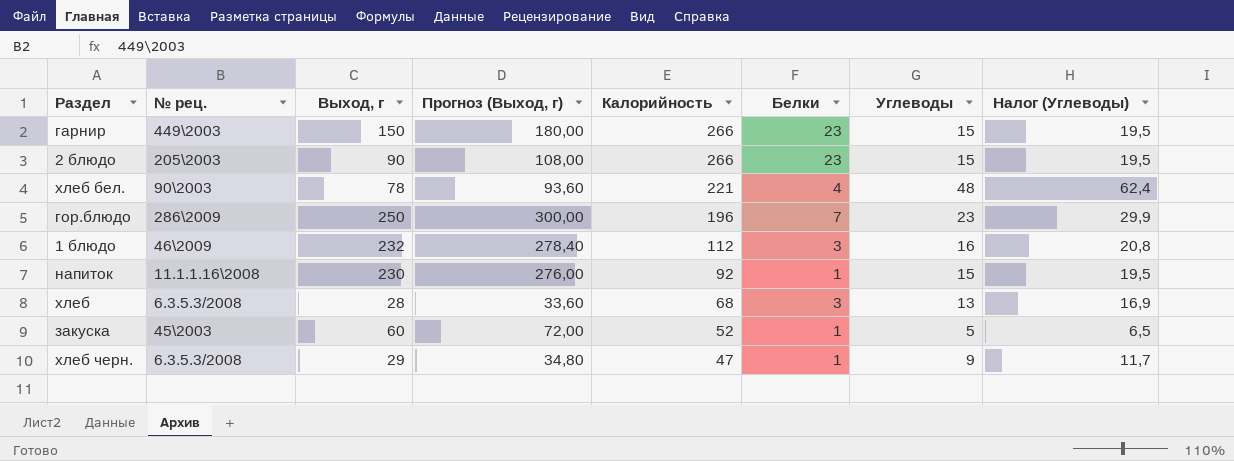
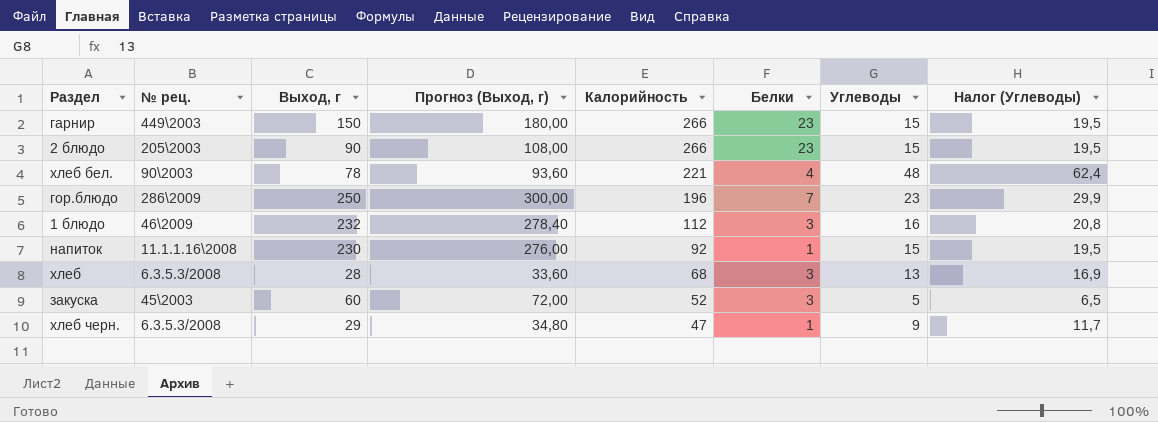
закуска | Белки: 1 -> 3

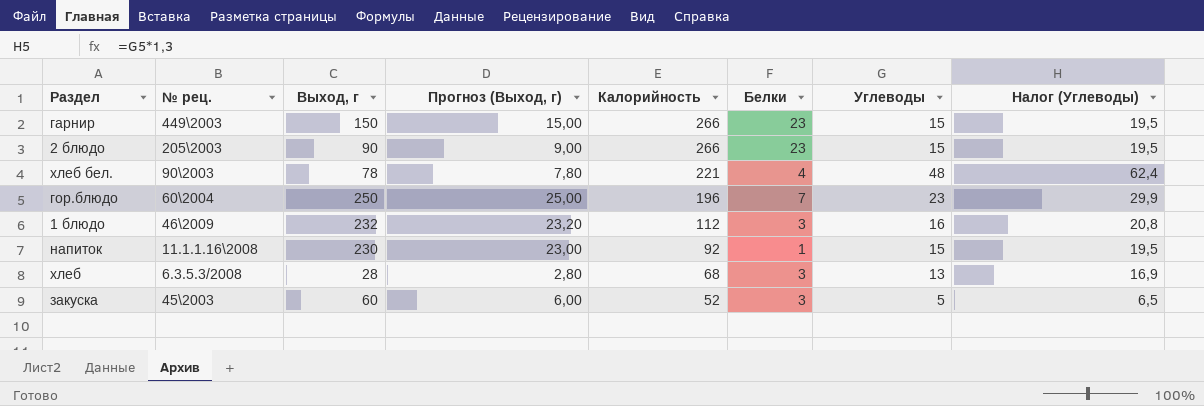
column Прогноз (Выход, г) | formula: [Выход, г] * 1,2 -> [Выход, г] * 0,1
row хлеб черн.: 6.3.5.3/2008 | 29 | 34,80 | 47 | 1 | 9 | 11,7 -> none
гор.блюдо | № рец.: 286\2009 -> 60\2004

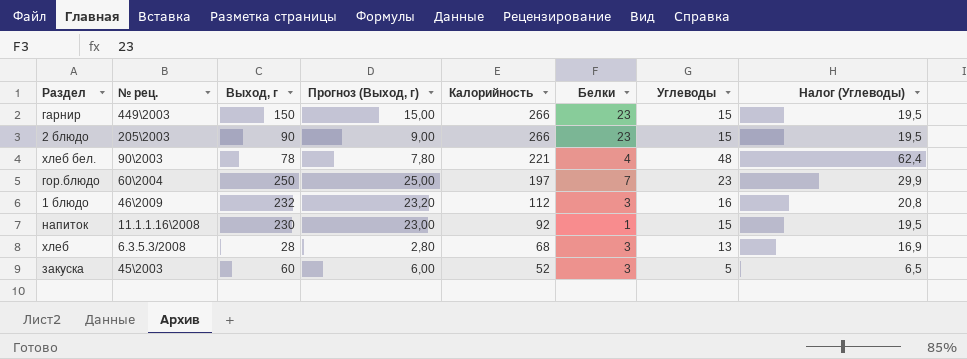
гор.блюдо | Калорийность: 196 -> 197

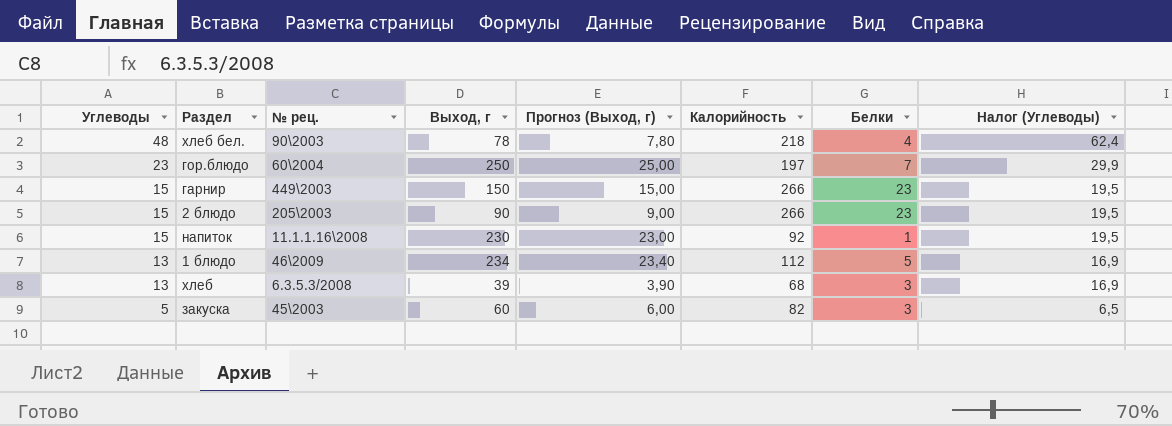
row order: Калорийность descending -> Углеводы descending
column Углеводы | position: 7 -> 1
хлеб бел. | Калорийность: 221 -> 218
1 блюдо | Углеводы: 16 -> 13
1 блюдо | Выход, г: 232 -> 234
1 блюдо | Прогноз (Выход, г): 23,20 -> 23,40
1 блюдо | Белки: 3 -> 5
1 блюдо | Налог (Углеводы): 20,8 -> 16,9
хлеб | Выход, г: 28 -> 39
хлеб | Прогноз (Выход, г): 2,80 -> 3,90
закуска | Калорийность: 52 -> 82

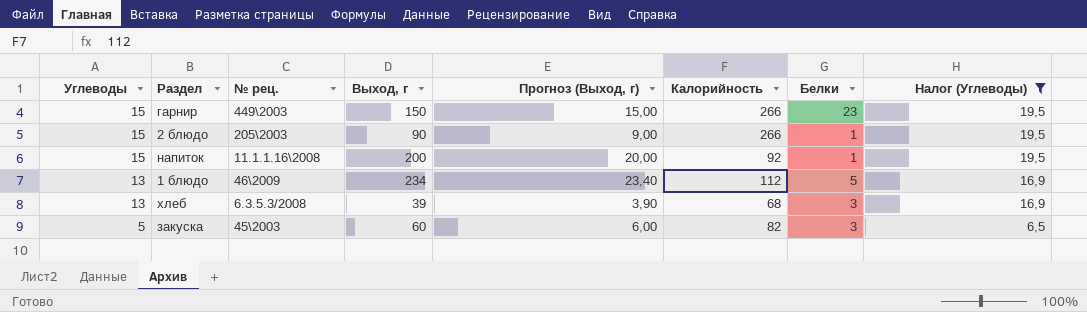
filter: none -> Налог (Углеводы) <= 19,5
2 блюдо | Белки: 23 -> 1
напиток | Выход, г: 230 -> 200
напиток | Прогноз (Выход, г): 23,00 -> 20,00

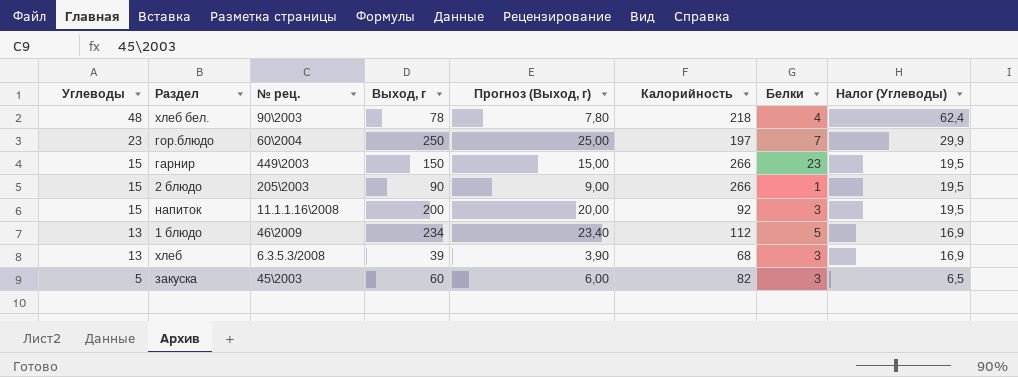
filter: Налог (Углеводы) <= 19,5 -> none
напиток | Белки: 1 -> 3

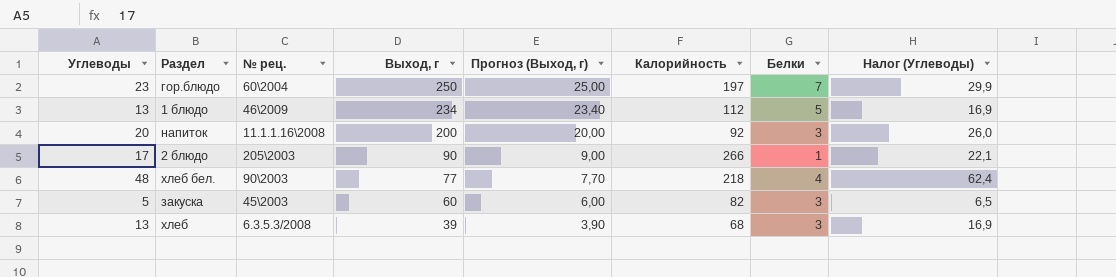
row order: Углеводы descending -> Выход, г descending
row гарнир: 15 | 449\2003 | 150 | 15,00 | 266 | 23 | 19,5 -> none
напиток | Углеводы: 15 -> 20
напиток | Налог (Углеводы): 19,5 -> 26,0
2 блюдо | Углеводы: 15 -> 17
2 блюдо | Налог (Углеводы): 19,5 -> 22,1
хлеб бел. | Выход, г: 78 -> 77
хлеб бел. | Прогноз (Выход, г): 7,80 -> 7,70

